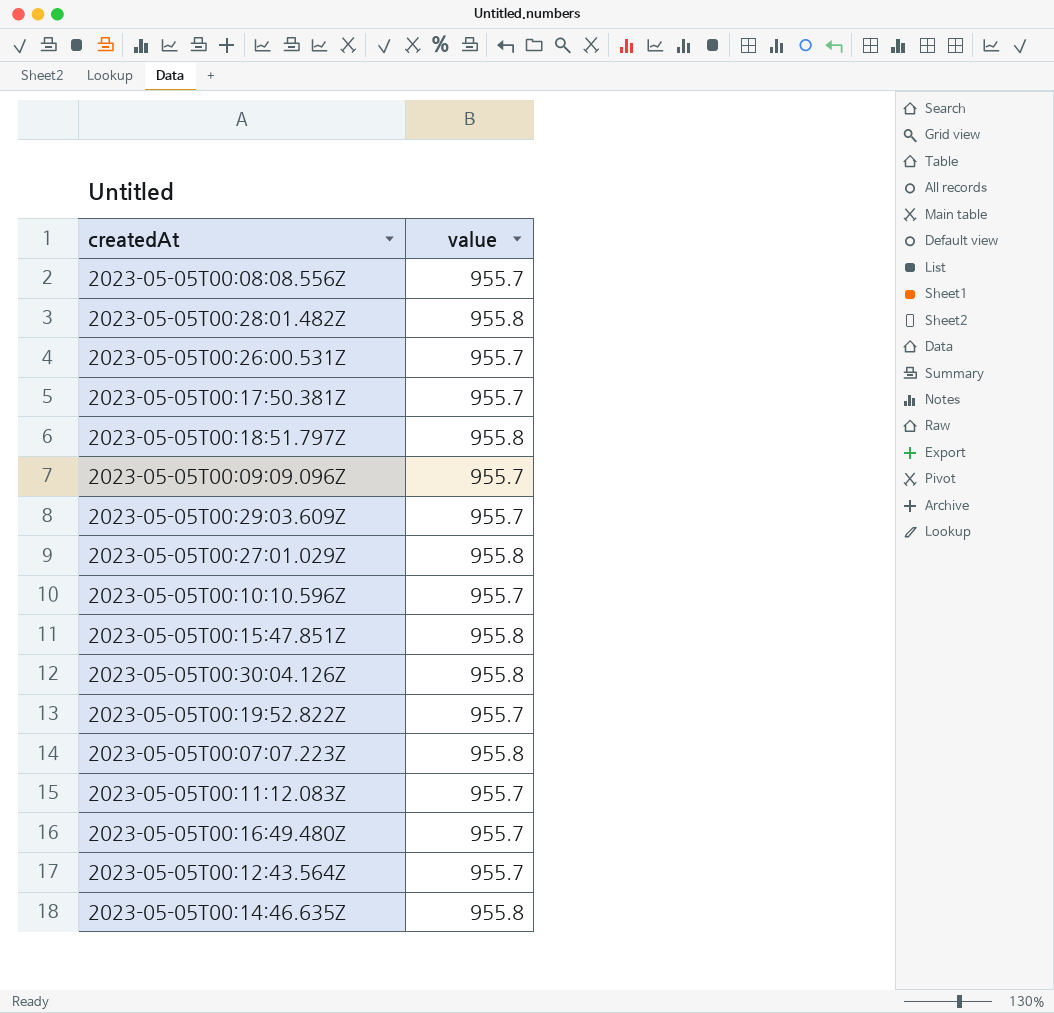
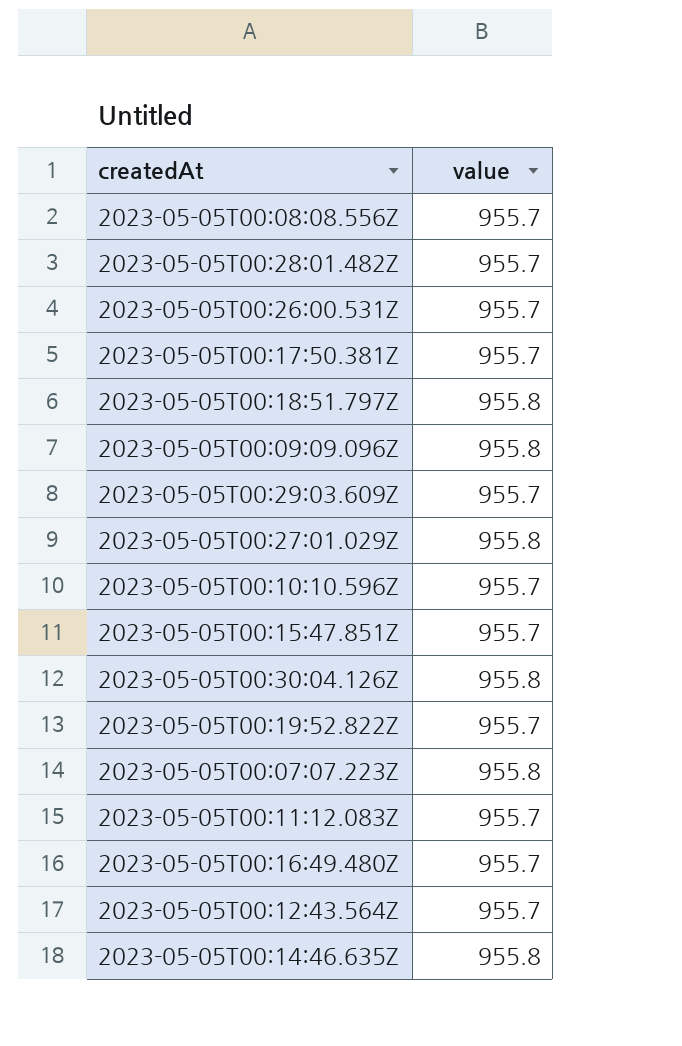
2023-05-05T00:28:01.482Z | value: 955.8 -> 955.7
2023-05-05T00:09:09.096Z | value: 955.7 -> 955.8
2023-05-05T00:15:47.851Z | value: 955.8 -> 955.7

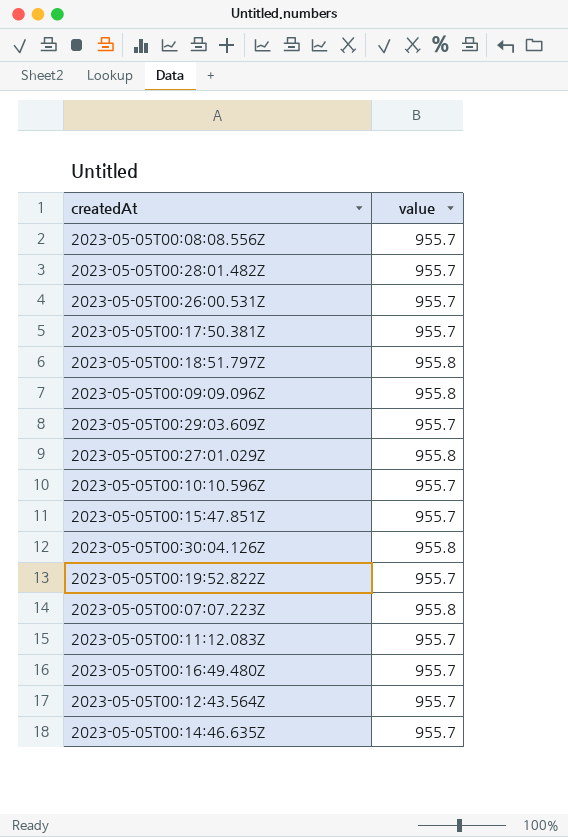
2023-05-05T00:14:46.635Z | value: 955.8 -> 955.7

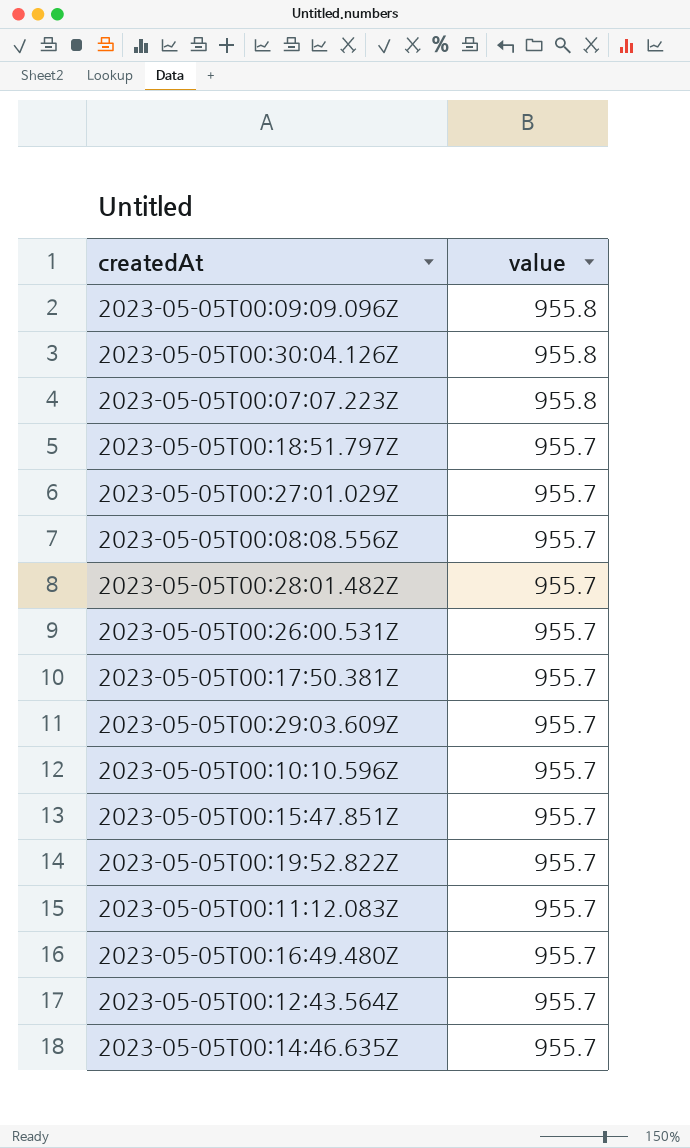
row order: none -> value descending
2023-05-05T00:18:51.797Z | value: 955.8 -> 955.7
2023-05-05T00:27:01.029Z | value: 955.8 -> 955.7

